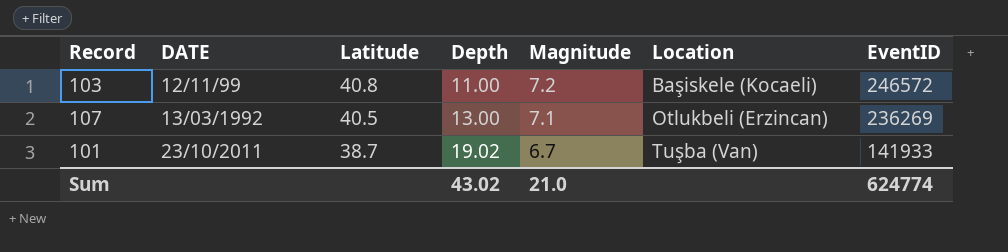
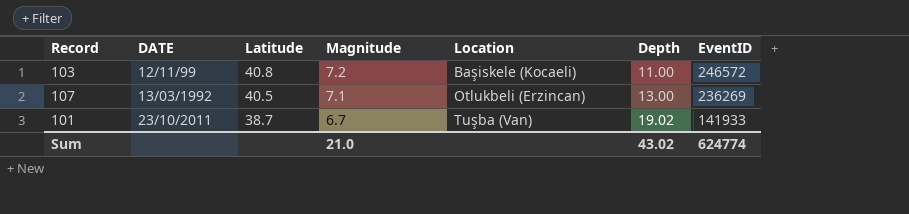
column Depth | position: 4 -> 6

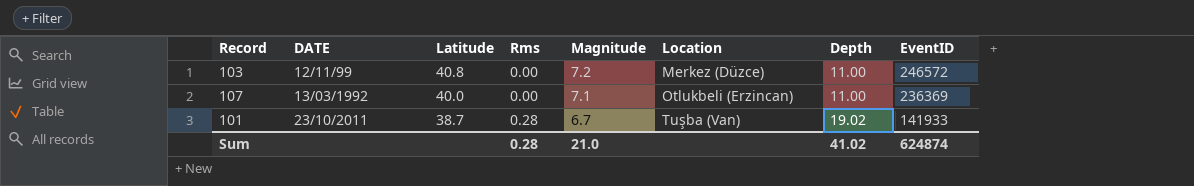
column Rms | position: none -> 4
103 | Location: Başiskele (Kocaeli) -> Merkez (Düzce)
107 | Latitude: 40.5 -> 40.0
107 | Depth: 13.00 -> 11.00
107 | EventID: 236269 -> 236369
Sum | Depth: 43.02 -> 41.02
Sum | EventID: 624774 -> 624874

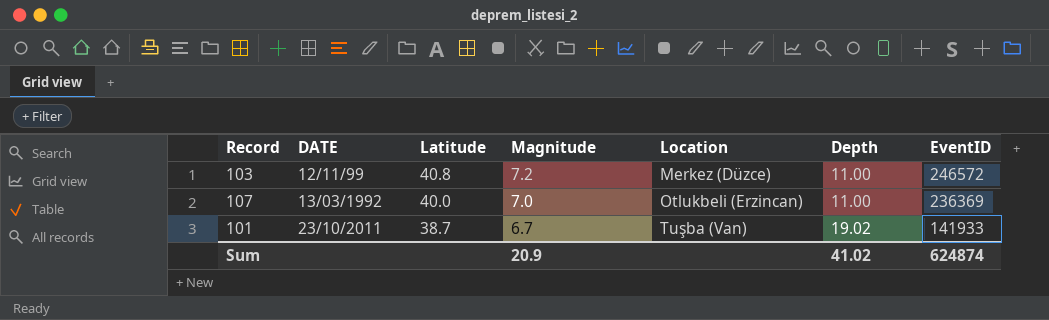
column Rms | position: 4 -> none
107 | Magnitude: 7.1 -> 7.0
Sum | Magnitude: 21.0 -> 20.9

